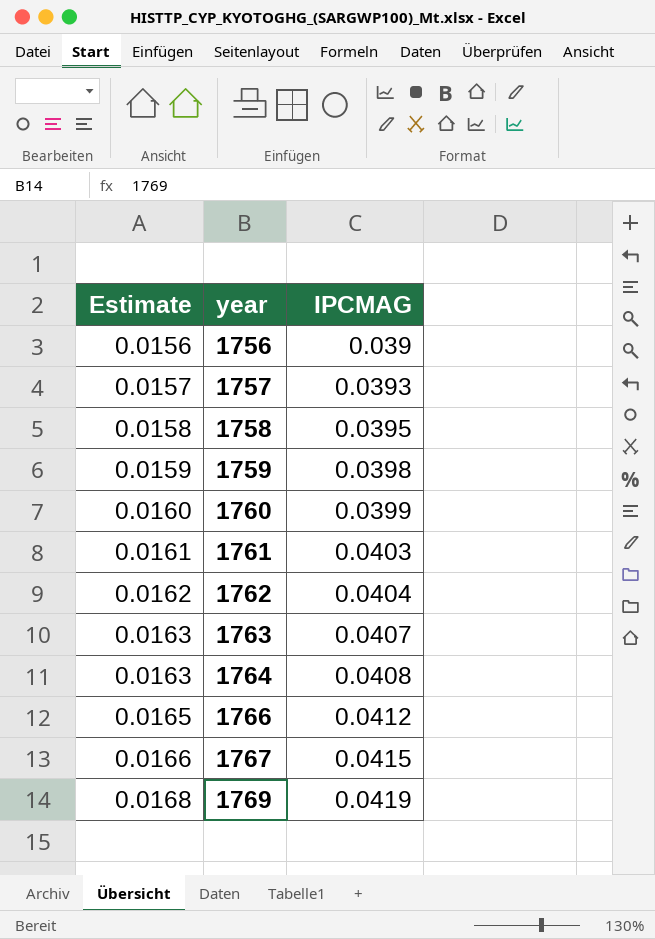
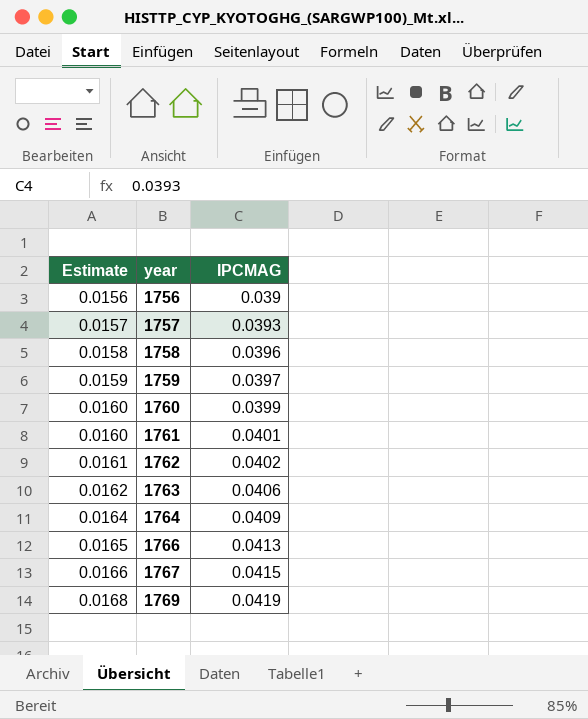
1758 | IPCMAG: 0.0395 -> 0.0396
1759 | IPCMAG: 0.0398 -> 0.0397
1761 | Estimate: 0.0161 -> 0.0160
1761 | IPCMAG: 0.0403 -> 0.0401
1762 | Estimate: 0.0162 -> 0.0161
1762 | IPCMAG: 0.0404 -> 0.0402
1763 | Estimate: 0.0163 -> 0.0162
1763 | IPCMAG: 0.0407 -> 0.0406
1764 | Estimate: 0.0163 -> 0.0164
1764 | IPCMAG: 0.0408 -> 0.0409
1766 | IPCMAG: 0.0412 -> 0.0413

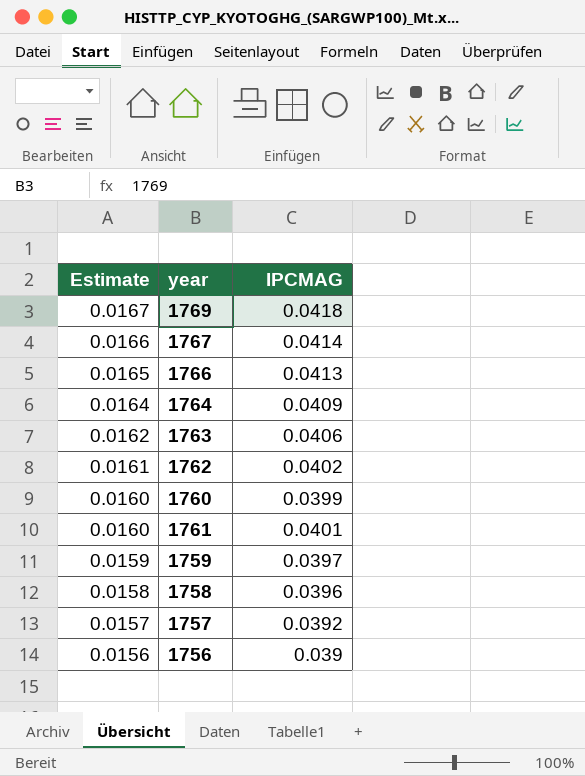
row order: Estimate ascending -> Estimate descending
1769 | Estimate: 0.0168 -> 0.0167
1769 | IPCMAG: 0.0419 -> 0.0418
1767 | IPCMAG: 0.0415 -> 0.0414
1757 | IPCMAG: 0.0393 -> 0.0392

